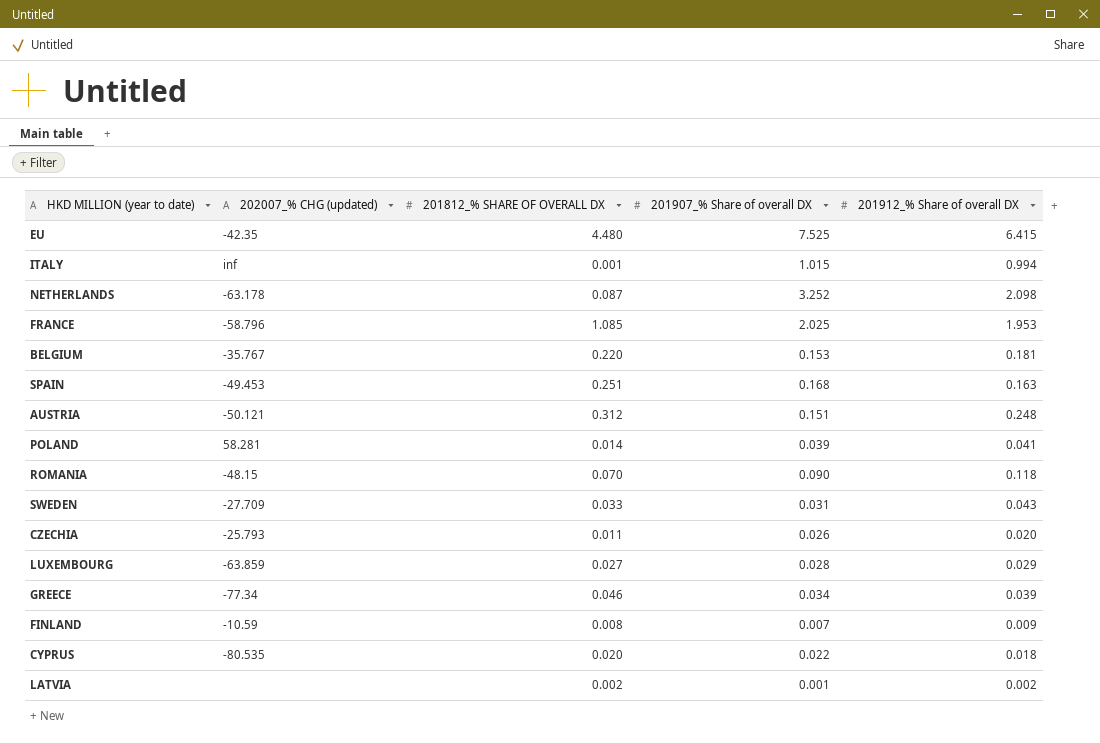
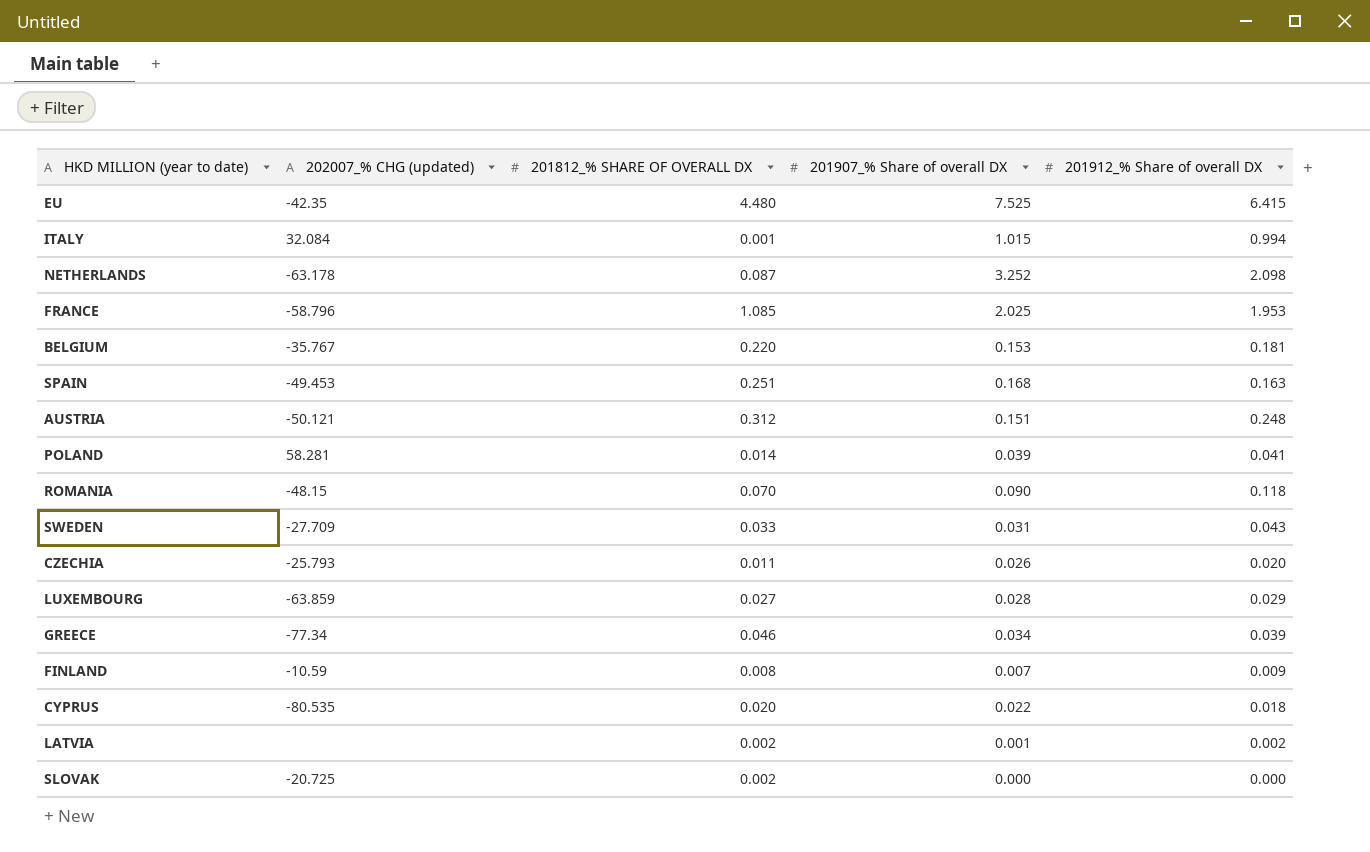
ITALY | 202007_% CHG (updated): inf -> 32.084
row SLOVAK: none -> -20.725 | 0.002 | 0.000 | 0.000

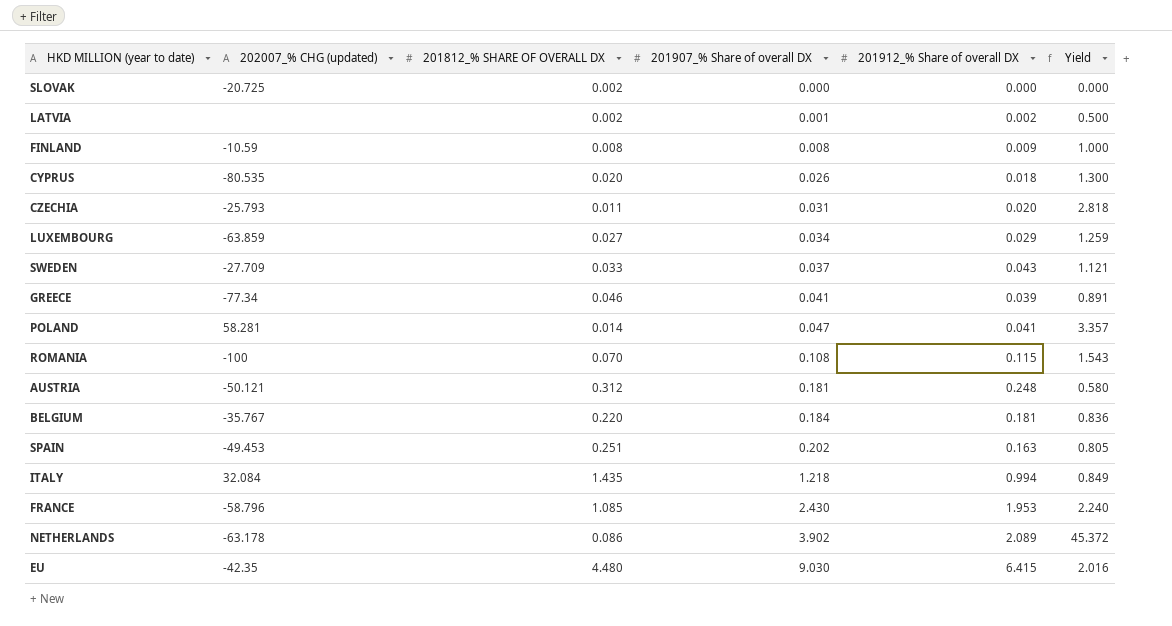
row order: none -> 201907_% Share of overall DX ascending
column Yield | formula: none -> [201907_% Share of overall DX] / [201812_% SHARE OF OVERALL DX]
FINLAND | 201907_% Share of overall DX: 0.007 -> 0.008
CYPRUS | 201907_% Share of overall DX: 0.022 -> 0.026
CZECHIA | 201907_% Share of overall DX: 0.026 -> 0.031
LUXEMBOURG | 201907_% Share of overall DX: 0.028 -> 0.034
SWEDEN | 201907_% Share of overall DX: 0.031 -> 0.037
GREECE | 201907_% Share of overall DX: 0.034 -> 0.041
POLAND | 201907_% Share of overall DX: 0.039 -> 0.047
ROMANIA | 202007_% CHG (updated): -48.15 -> -100
ROMANIA | 201907_% Share of overall DX: 0.090 -> 0.108
ROMANIA | 201912_% Share of overall DX: 0.118 -> 0.115
AUSTRIA | 201907_% Share of overall DX: 0.151 -> 0.181
BELGIUM | 201907_% Share of overall DX: 0.153 -> 0.184
SPAIN | 201907_% Share of overall DX: 0.168 -> 0.202
ITALY | 201812_% SHARE OF OVERALL DX: 0.001 -> 1.435
ITALY | 201907_% Share of overall DX: 1.015 -> 1.218
FRANCE | 201907_% Share of overall DX: 2.025 -> 2.430
NETHERLANDS | 201812_% SHARE OF OVERALL DX: 0.087 -> 0.086
NETHERLANDS | 201907_% Share of overall DX: 3.252 -> 3.902
NETHERLANDS | 201912_% Share of overall DX: 2.098 -> 2.089
EU | 201907_% Share of overall DX: 7.525 -> 9.030

